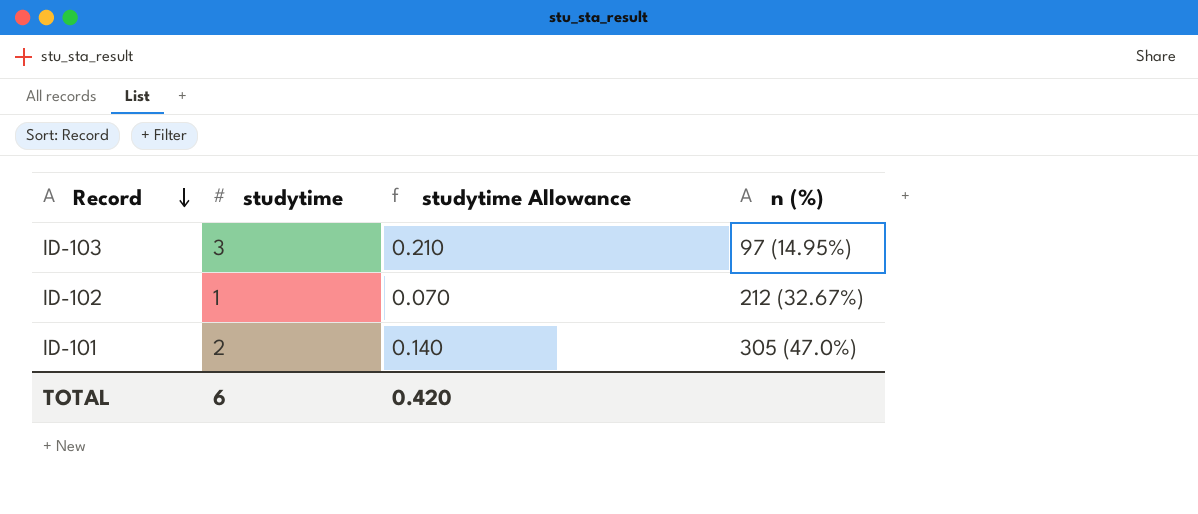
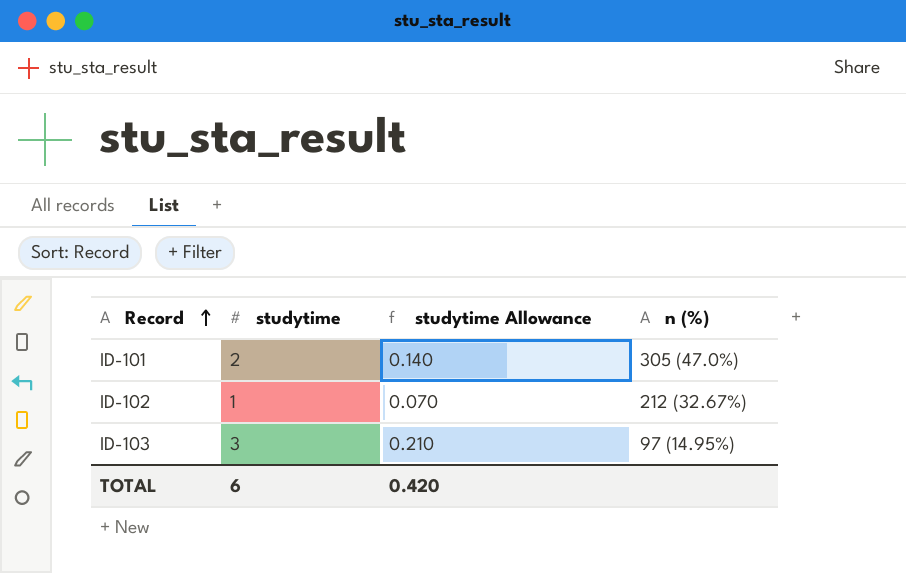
row order: Record descending -> Record ascending

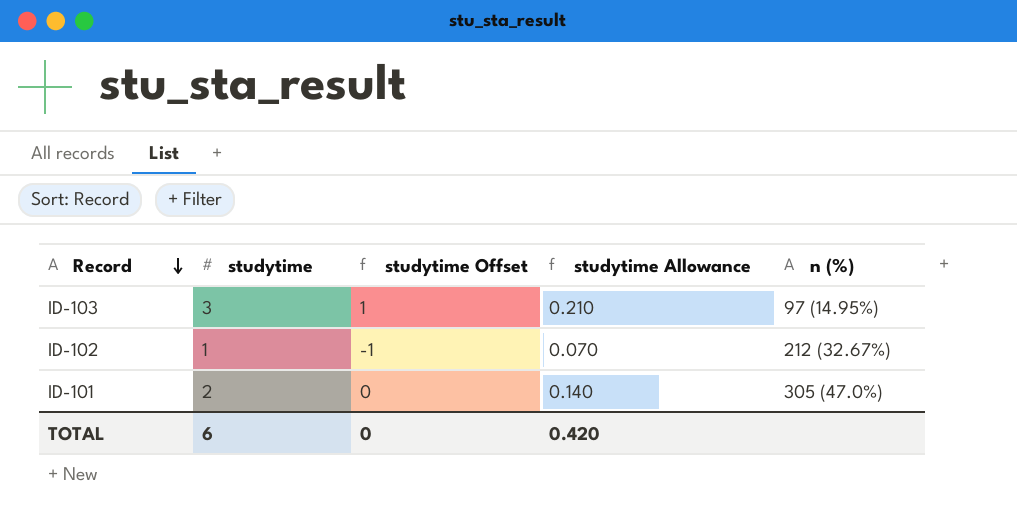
row order: Record ascending -> Record descending
column studytime Offset | formula: none -> [studytime] - 2

